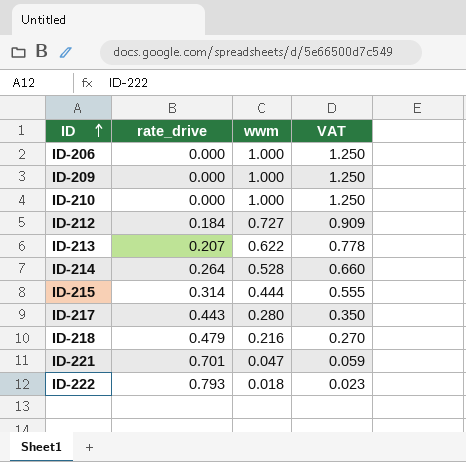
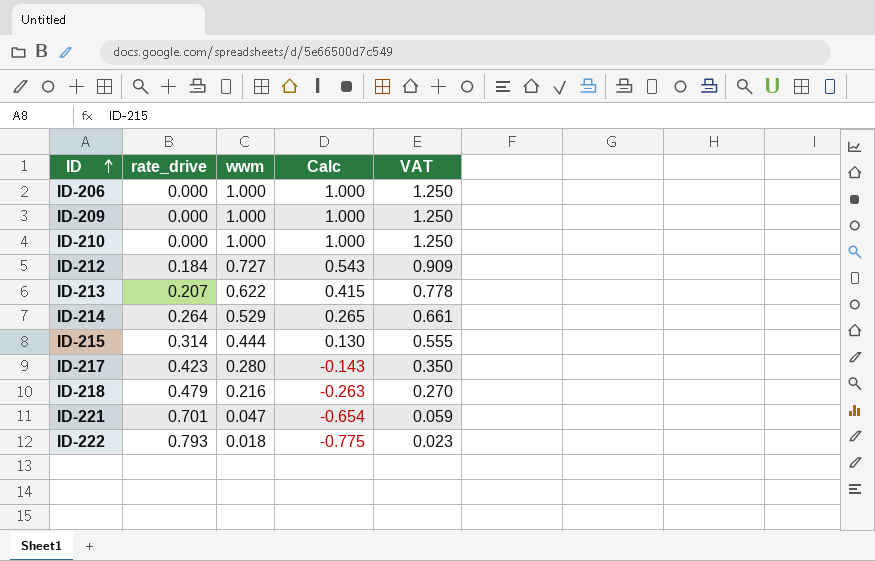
column Calc | formula: none -> [wwm] - [rate_drive]
ID-214 | wwm: 0.528 -> 0.529
ID-214 | VAT: 0.660 -> 0.661
ID-217 | rate_drive: 0.443 -> 0.423

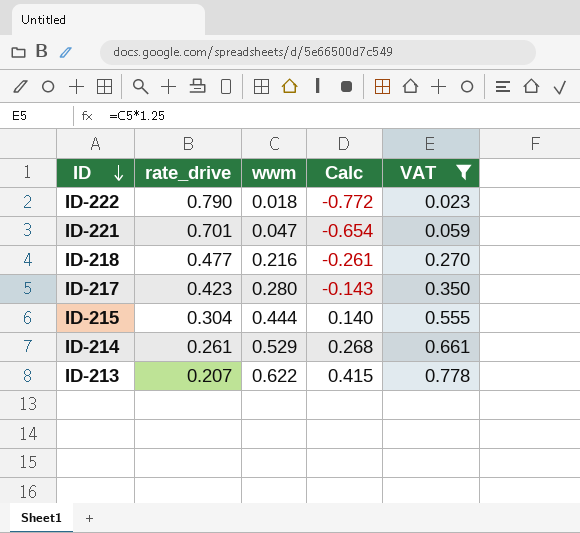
filter: none -> VAT <= 0.778
row order: ID ascending -> ID descending
ID-222 | rate_drive: 0.793 -> 0.790
ID-222 | Calc: -0.775 -> -0.772
ID-218 | rate_drive: 0.479 -> 0.477
ID-218 | Calc: -0.263 -> -0.261
ID-215 | rate_drive: 0.314 -> 0.304
ID-215 | Calc: 0.130 -> 0.140
ID-214 | rate_drive: 0.264 -> 0.261
ID-214 | Calc: 0.265 -> 0.268

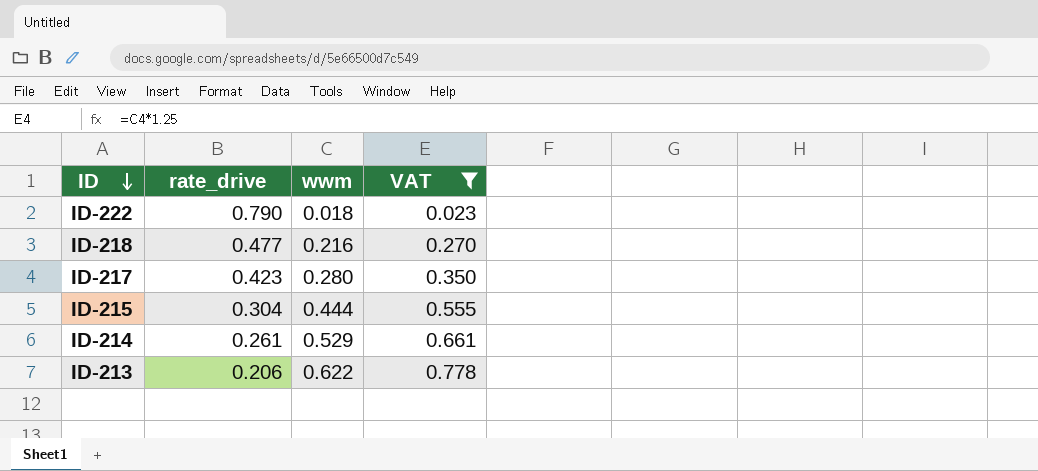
column Calc | formula: [wwm] - [rate_drive] -> none
row ID-221: 0.701 | 0.047 | -0.654 | 0.059 -> none
ID-213 | rate_drive: 0.207 -> 0.206

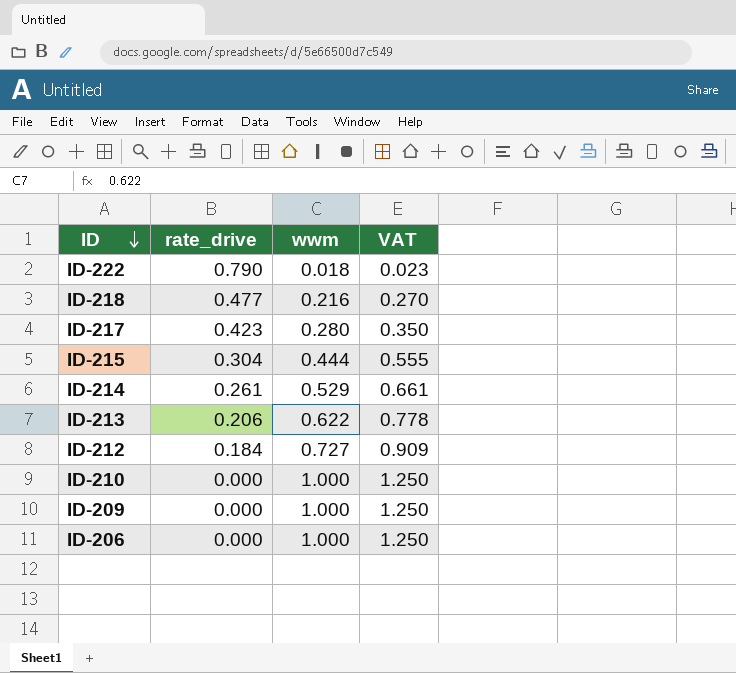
filter: VAT <= 0.778 -> none

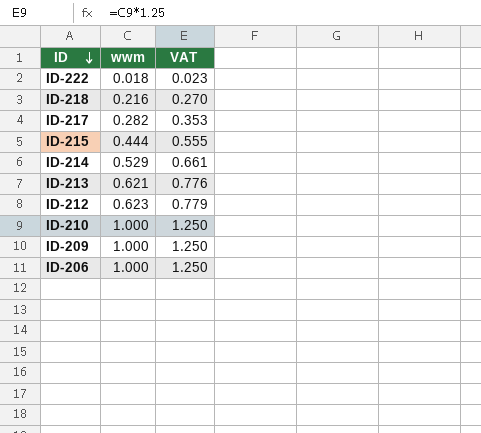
column rate_drive | position: 2 -> none
ID-217 | wwm: 0.280 -> 0.282
ID-217 | VAT: 0.350 -> 0.353
ID-213 | wwm: 0.622 -> 0.621
ID-213 | VAT: 0.778 -> 0.776
ID-212 | wwm: 0.727 -> 0.623
ID-212 | VAT: 0.909 -> 0.779

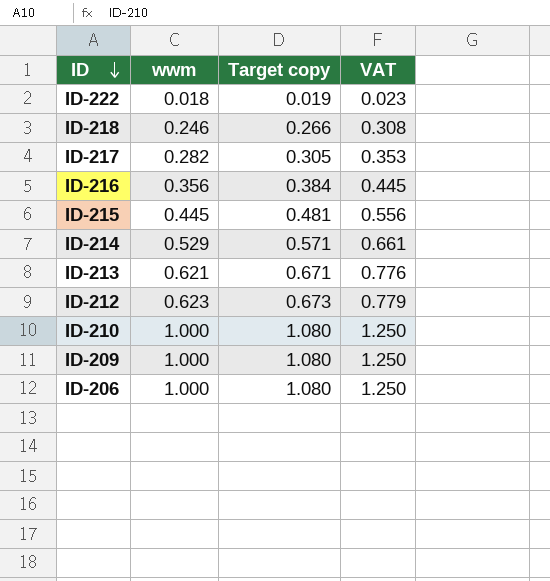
column Target copy | formula: none -> [wwm] * 1.08
ID-218 | wwm: 0.216 -> 0.246
ID-218 | VAT: 0.270 -> 0.308
row ID-216: none -> 0.356 | 0.384 | 0.445
ID-215 | wwm: 0.444 -> 0.445
ID-215 | VAT: 0.555 -> 0.556

